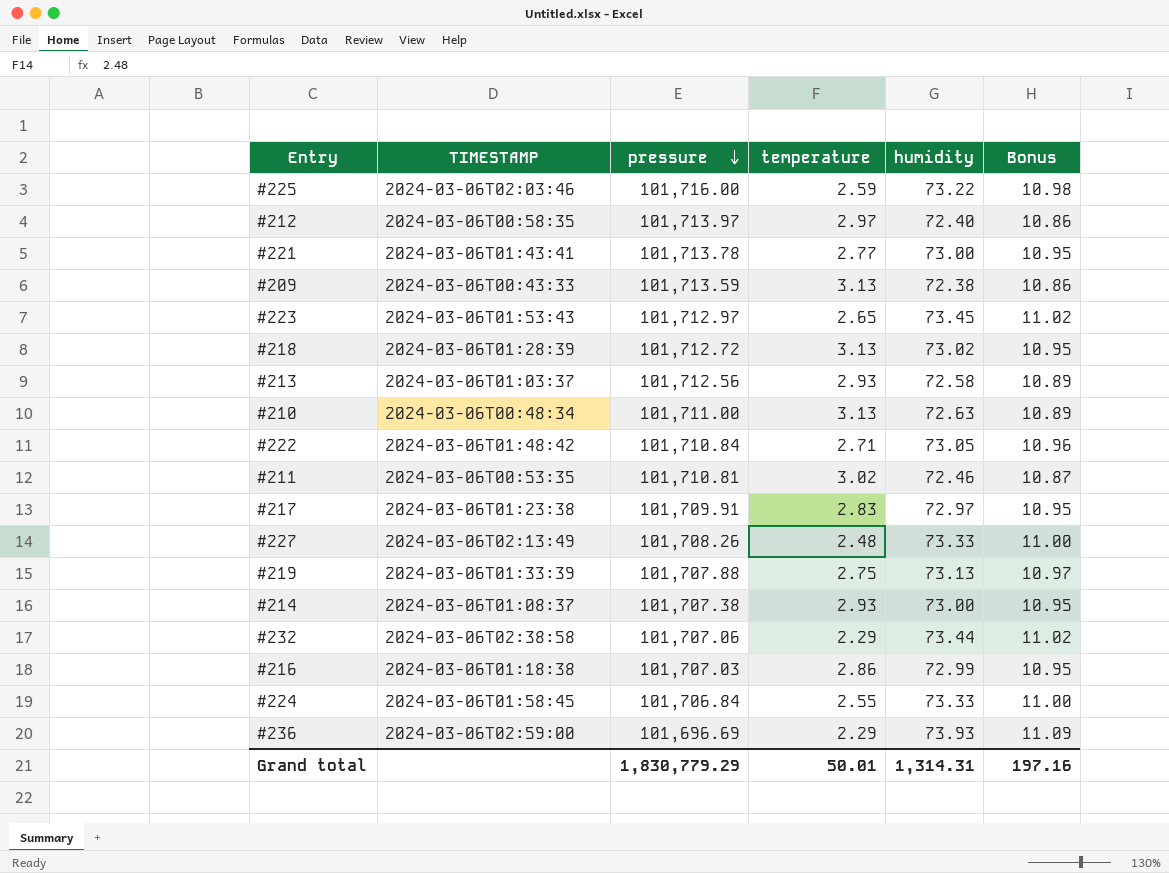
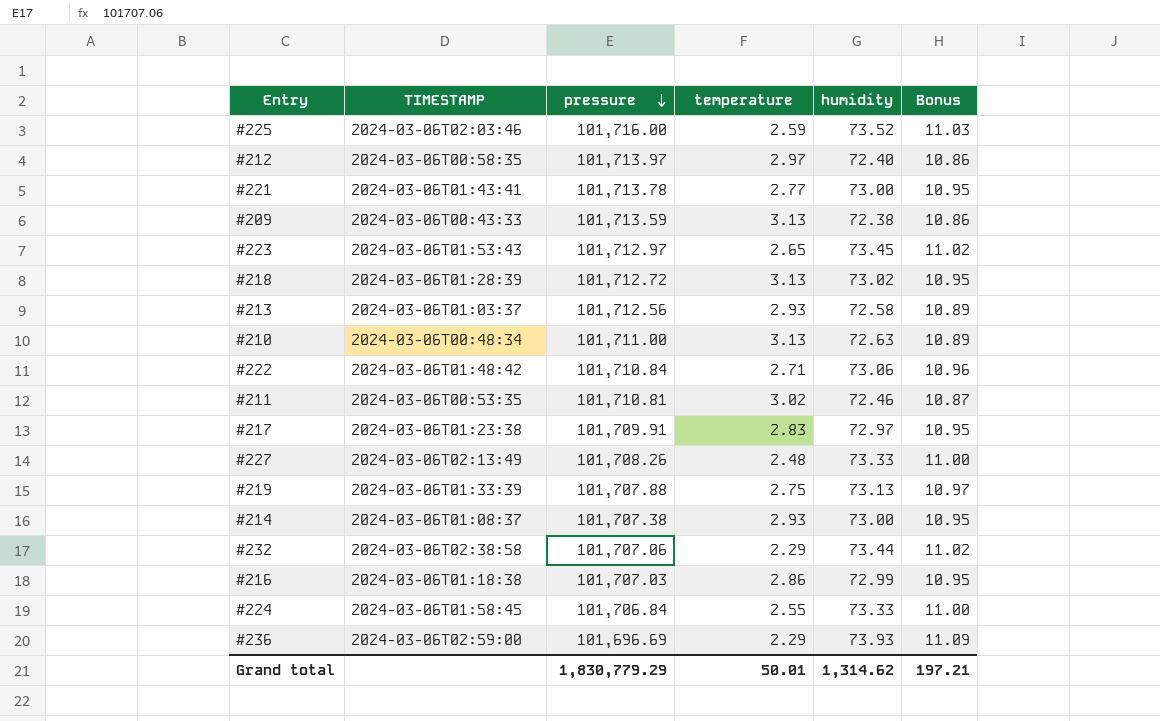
#225 | humidity: 73.22 -> 73.52
#225 | Bonus: 10.98 -> 11.03
#222 | humidity: 73.05 -> 73.06
Grand total | humidity: 1,314.31 -> 1,314.62
Grand total | Bonus: 197.16 -> 197.21

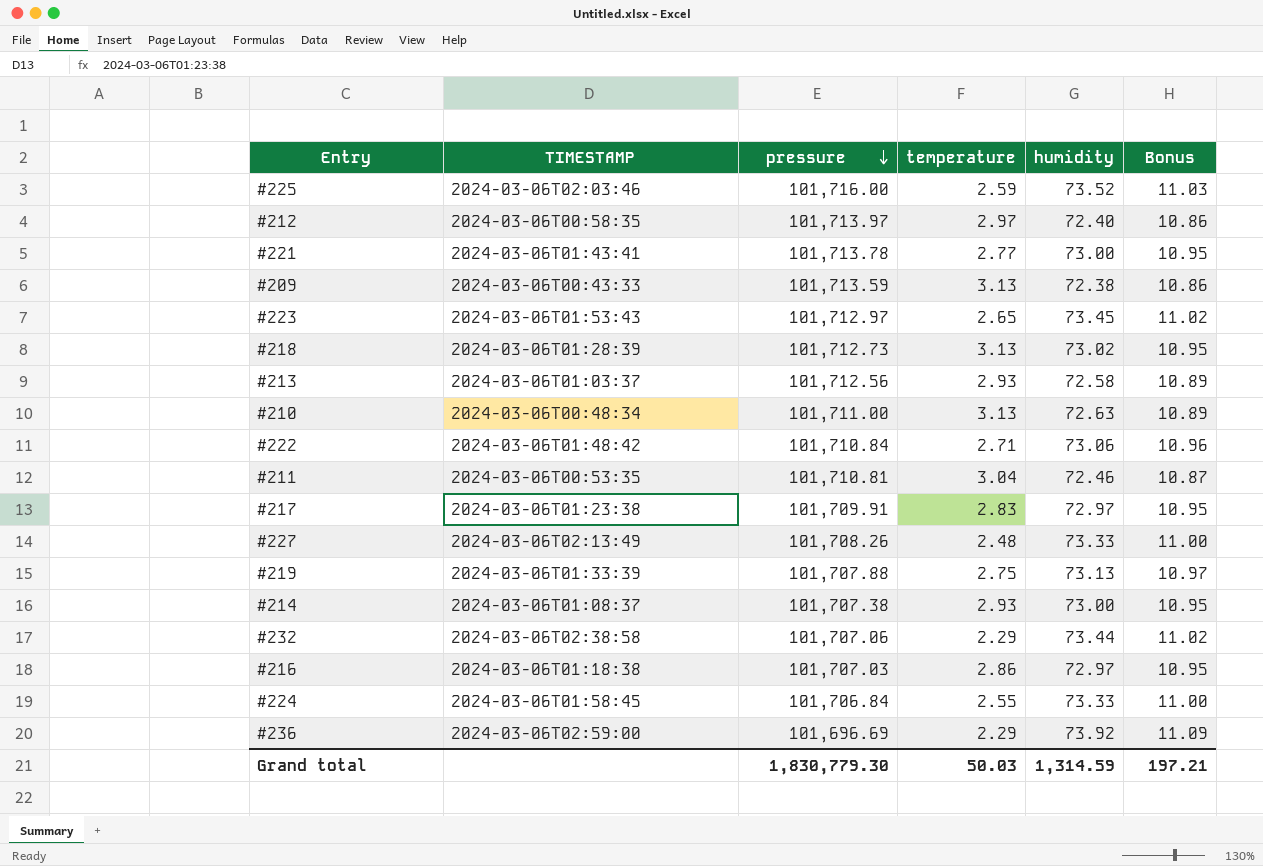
#218 | pressure: 101,712.72 -> 101,712.73
#211 | temperature: 3.02 -> 3.04
#216 | humidity: 72.99 -> 72.97
#236 | humidity: 73.93 -> 73.92
Grand total | pressure: 1,830,779.29 -> 1,830,779.30
Grand total | temperature: 50.01 -> 50.03
Grand total | humidity: 1,314.62 -> 1,314.59

